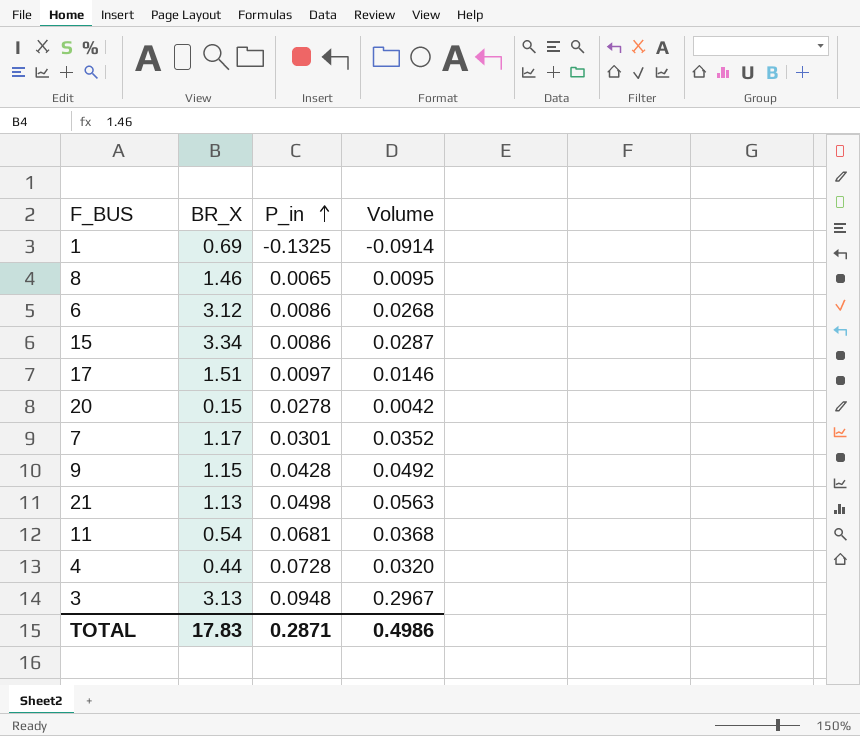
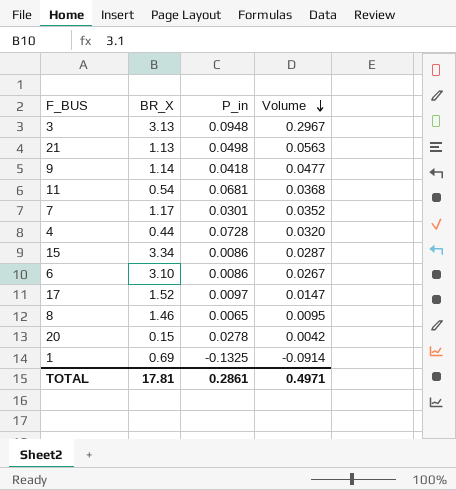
row order: P_in ascending -> Volume descending
9 | BR_X: 1.15 -> 1.14
9 | P_in: 0.0428 -> 0.0418
9 | Volume: 0.0492 -> 0.0477
6 | BR_X: 3.12 -> 3.10
6 | Volume: 0.0268 -> 0.0267
17 | BR_X: 1.51 -> 1.52
17 | Volume: 0.0146 -> 0.0147
TOTAL | BR_X: 17.83 -> 17.81
TOTAL | P_in: 0.2871 -> 0.2861
TOTAL | Volume: 0.4986 -> 0.4971

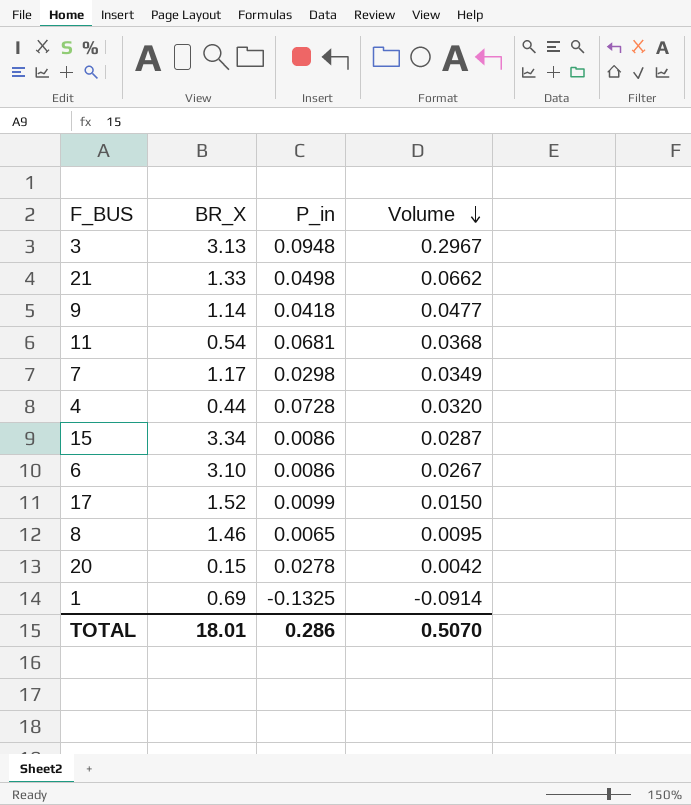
21 | BR_X: 1.13 -> 1.33
21 | Volume: 0.0563 -> 0.0662
7 | P_in: 0.0301 -> 0.0298
7 | Volume: 0.0352 -> 0.0349
17 | P_in: 0.0097 -> 0.0099
17 | Volume: 0.0147 -> 0.0150
TOTAL | BR_X: 17.81 -> 18.01
TOTAL | P_in: 0.2861 -> 0.286
TOTAL | Volume: 0.4971 -> 0.5070

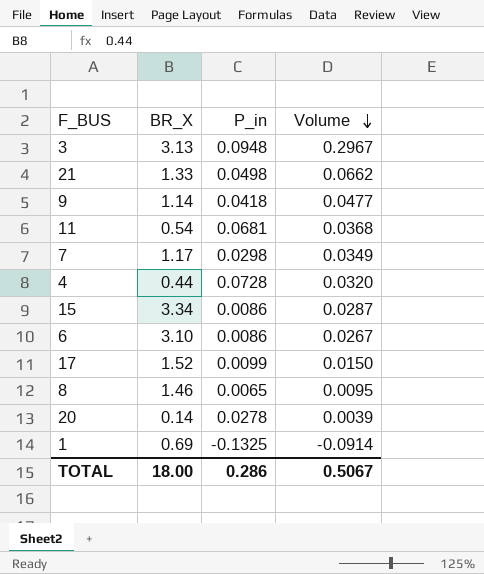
20 | BR_X: 0.15 -> 0.14
20 | Volume: 0.0042 -> 0.0039
TOTAL | BR_X: 18.01 -> 18.00
TOTAL | Volume: 0.5070 -> 0.5067

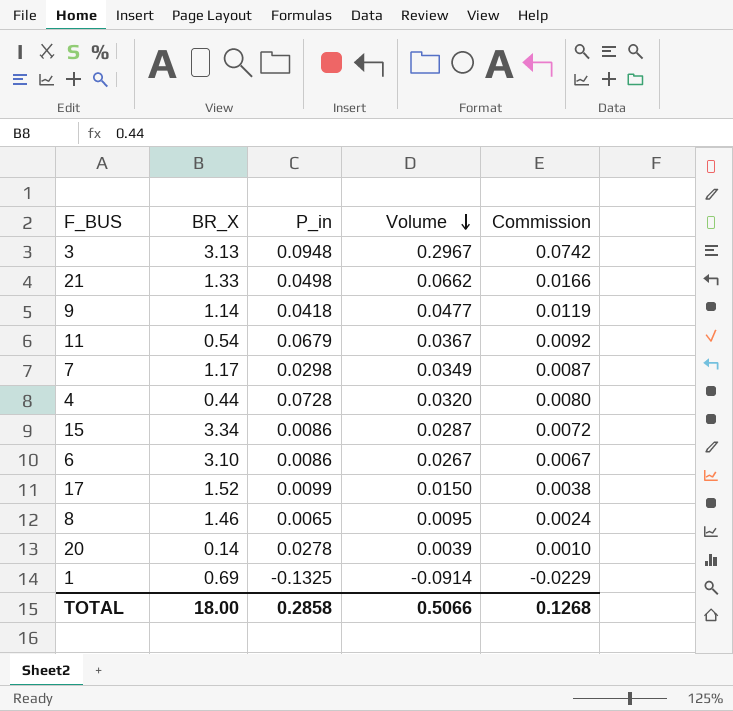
column Commission | formula: none -> [Volume] * 0.25
11 | P_in: 0.0681 -> 0.0679
11 | Volume: 0.0368 -> 0.0367
TOTAL | P_in: 0.286 -> 0.2858
TOTAL | Volume: 0.5067 -> 0.5066

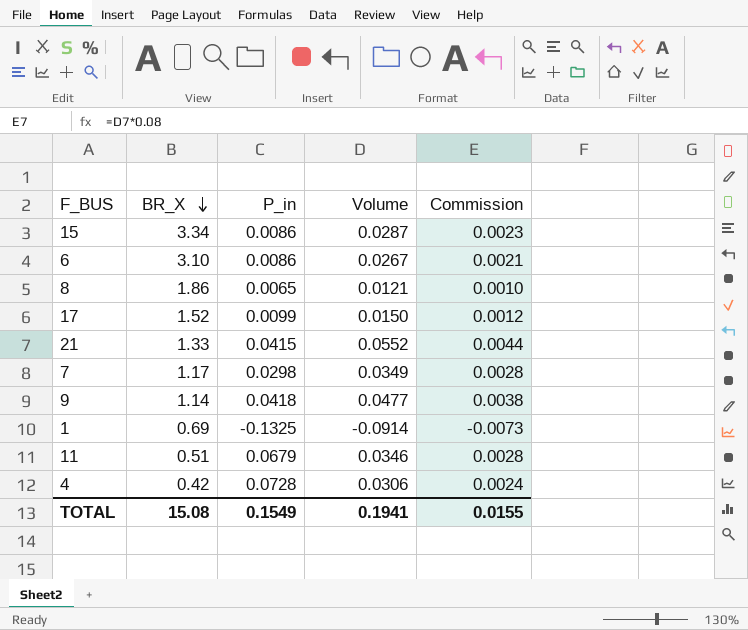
row order: Volume descending -> BR_X descending
column Commission | formula: [Volume] * 0.25 -> [Volume] * 0.08
row 3: 3.13 | 0.0948 | 0.2967 | 0.0742 -> none
row 20: 0.14 | 0.0278 | 0.0039 | 0.0010 -> none
8 | BR_X: 1.46 -> 1.86
8 | Volume: 0.0095 -> 0.0121
21 | P_in: 0.0498 -> 0.0415
21 | Volume: 0.0662 -> 0.0552
11 | BR_X: 0.54 -> 0.51
11 | Volume: 0.0367 -> 0.0346
4 | BR_X: 0.44 -> 0.42
4 | Volume: 0.0320 -> 0.0306
TOTAL | BR_X: 18.00 -> 15.08
TOTAL | P_in: 0.2858 -> 0.1549
TOTAL | Volume: 0.5066 -> 0.1941
TOTAL | Commission: 0.1268 -> 0.0155

